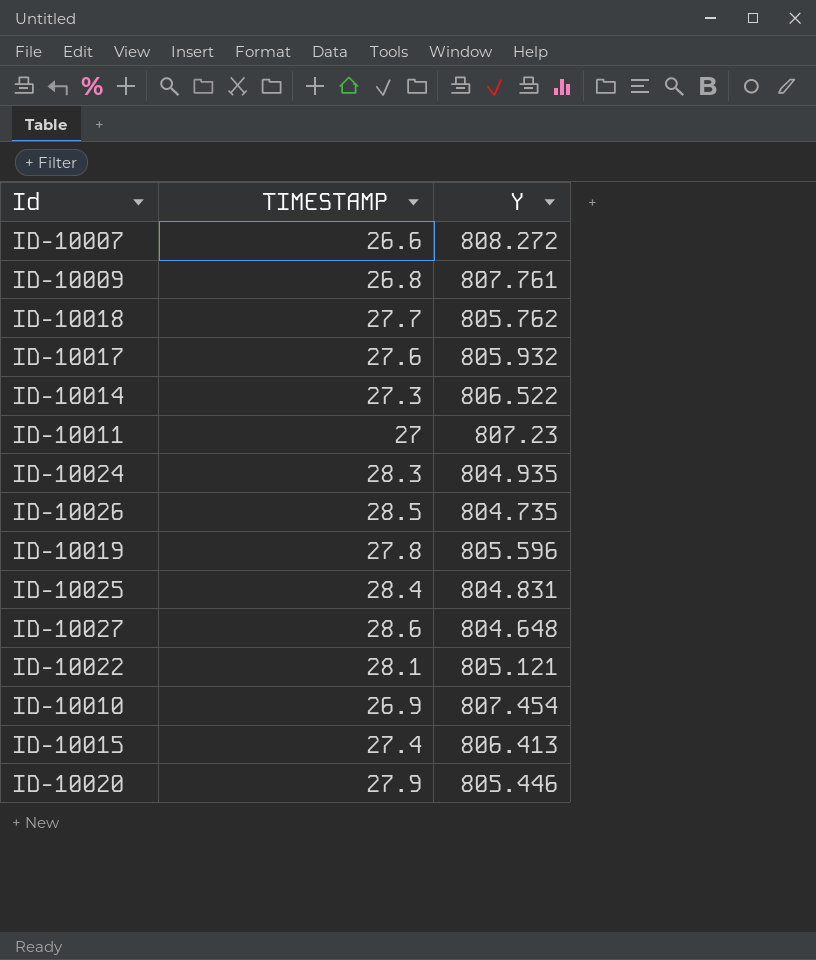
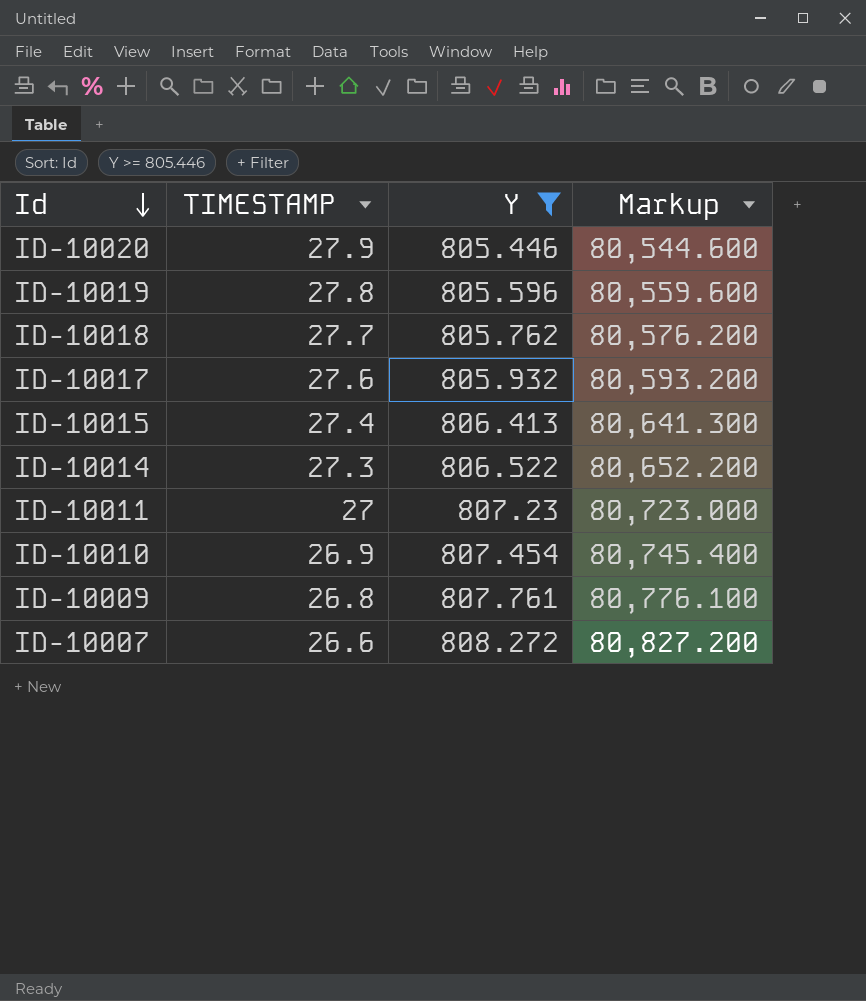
filter: none -> Y >= 805.446
row order: none -> Id descending
column Markup | formula: none -> [Y] * 100

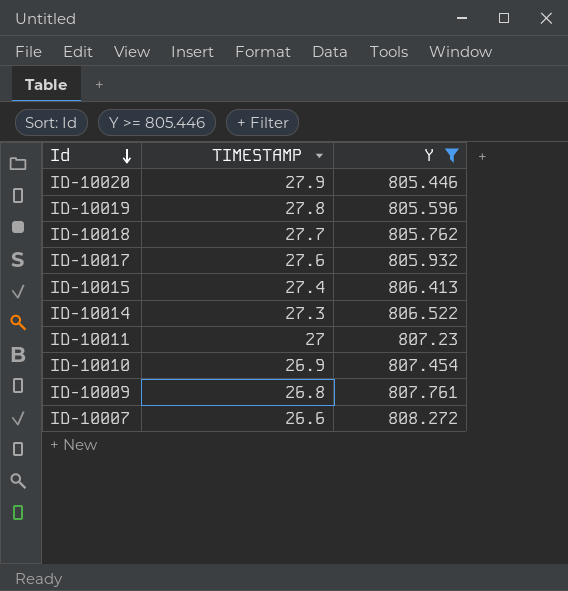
column Markup | formula: [Y] * 100 -> none

